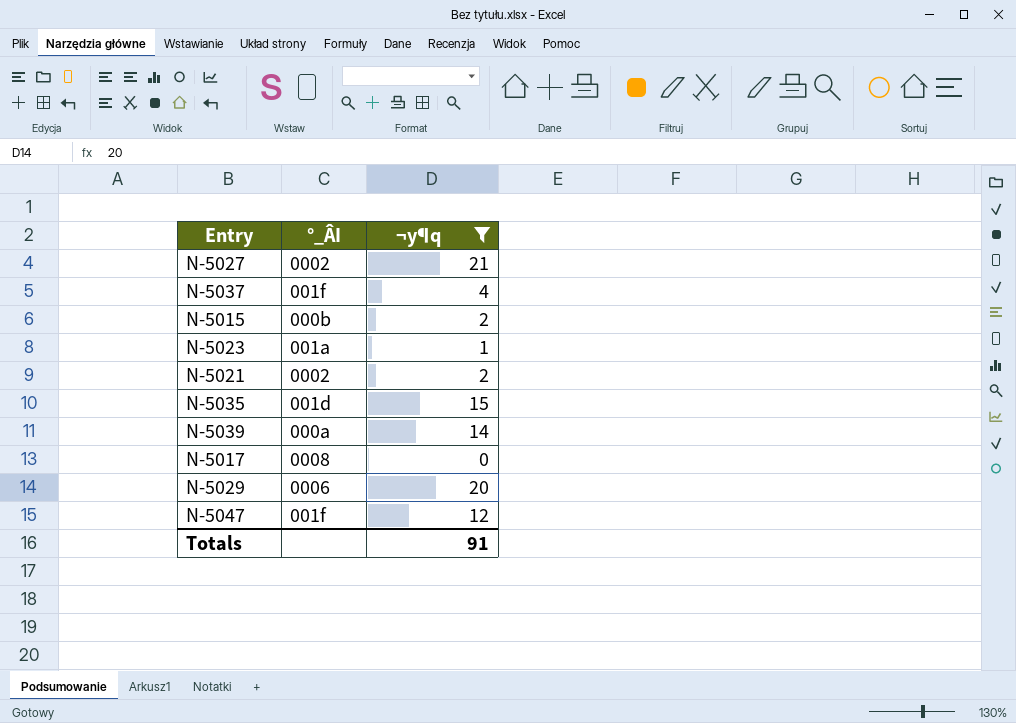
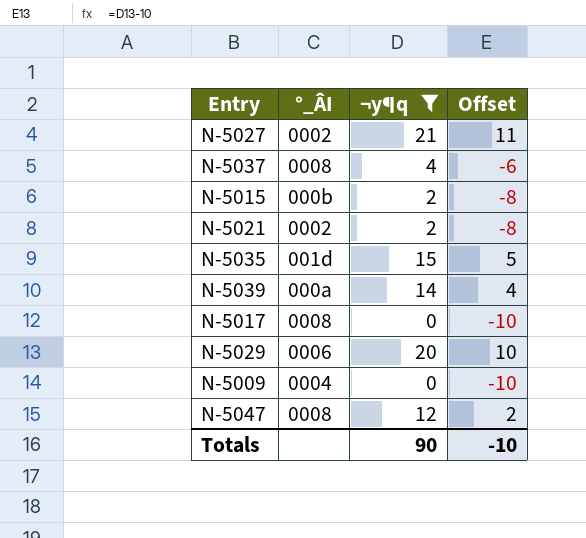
column Offset | formula: none -> [¬y¶q] - 10
row N-5023: 001a | 1 -> none
N-5037 | °_ÂI: 001f -> 0008
row N-5009: none -> 0004 | 0 | -10
N-5047 | °_ÂI: 001f -> 0008
Totals | ¬y¶q: 91 -> 90

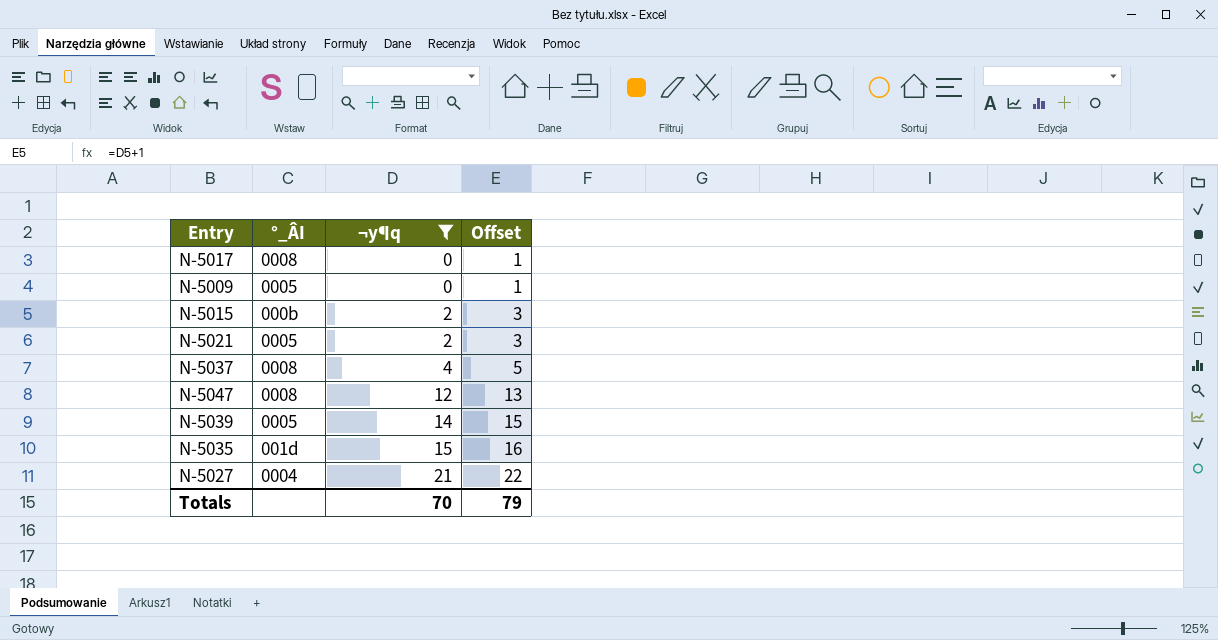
row order: none -> ¬y¶q ascending
column Offset | formula: [¬y¶q] - 10 -> [¬y¶q] + 1
row N-5029: 0006 | 20 | 10 -> none
N-5009 | °_ÂI: 0004 -> 0005
N-5021 | °_ÂI: 0002 -> 0005
N-5039 | °_ÂI: 000a -> 0005
N-5027 | °_ÂI: 0002 -> 0004
Totals | ¬y¶q: 90 -> 70
Totals | Offset: -10 -> 79

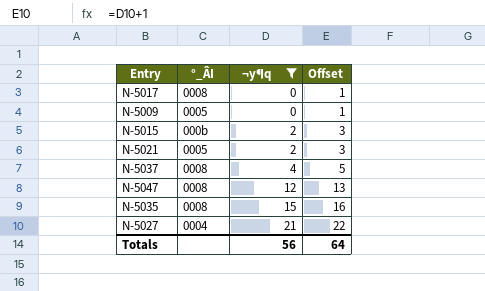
row N-5039: 0005 | 14 | 15 -> none
N-5035 | °_ÂI: 001d -> 0008
Totals | ¬y¶q: 70 -> 56
Totals | Offset: 79 -> 64

